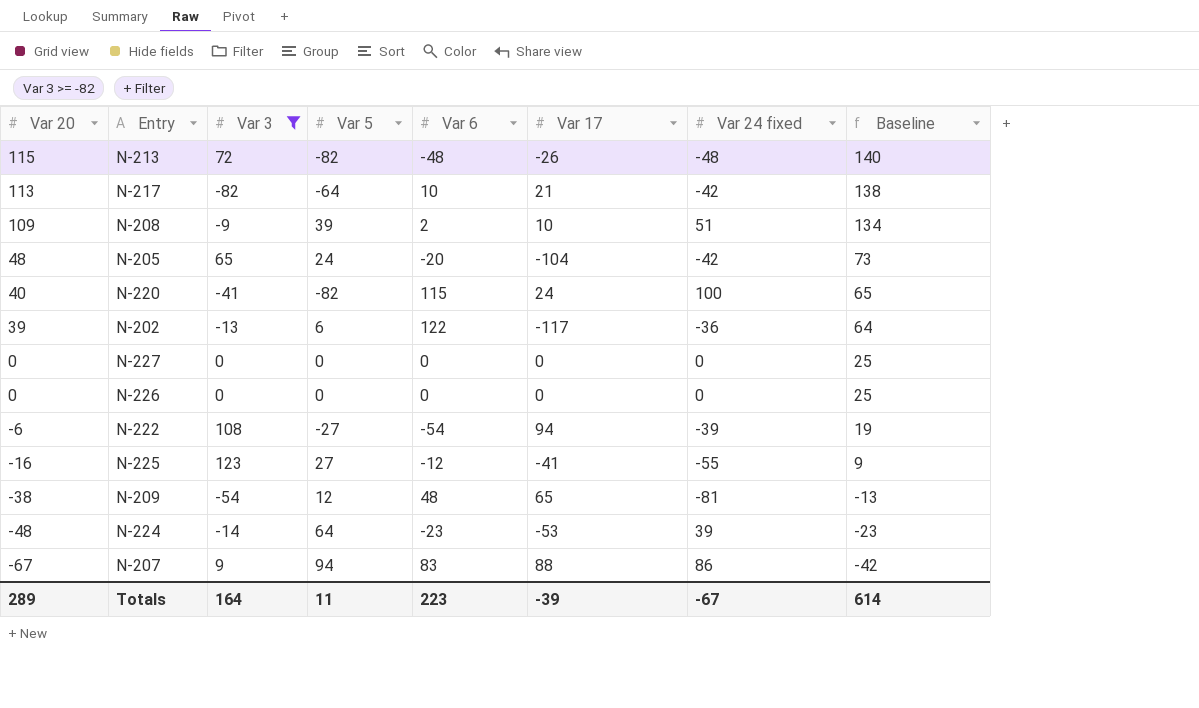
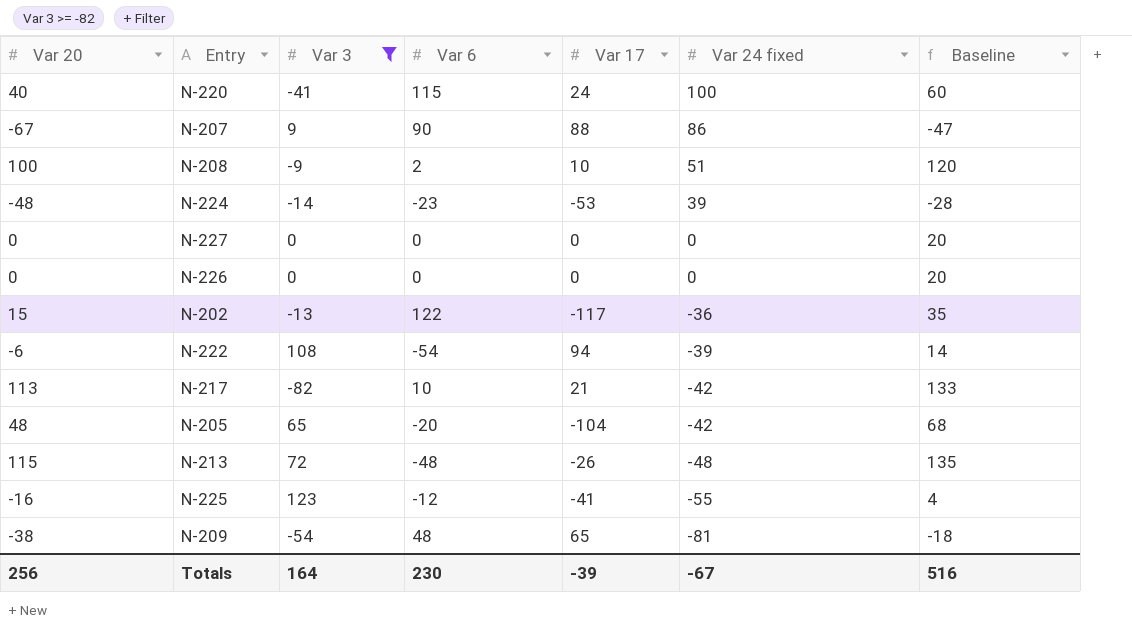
row order: Var 20 descending -> Var 24 fixed descending
column Var 5 | position: 4 -> none
column Baseline | formula: [Var 20] + 25 -> [Var 20] + 20
N-207 | Var 6: 83 -> 90
N-208 | Var 20: 109 -> 100
N-202 | Var 20: 39 -> 15
Totals | Var 20: 289 -> 256
Totals | Var 6: 223 -> 230
Totals | Baseline: 614 -> 516

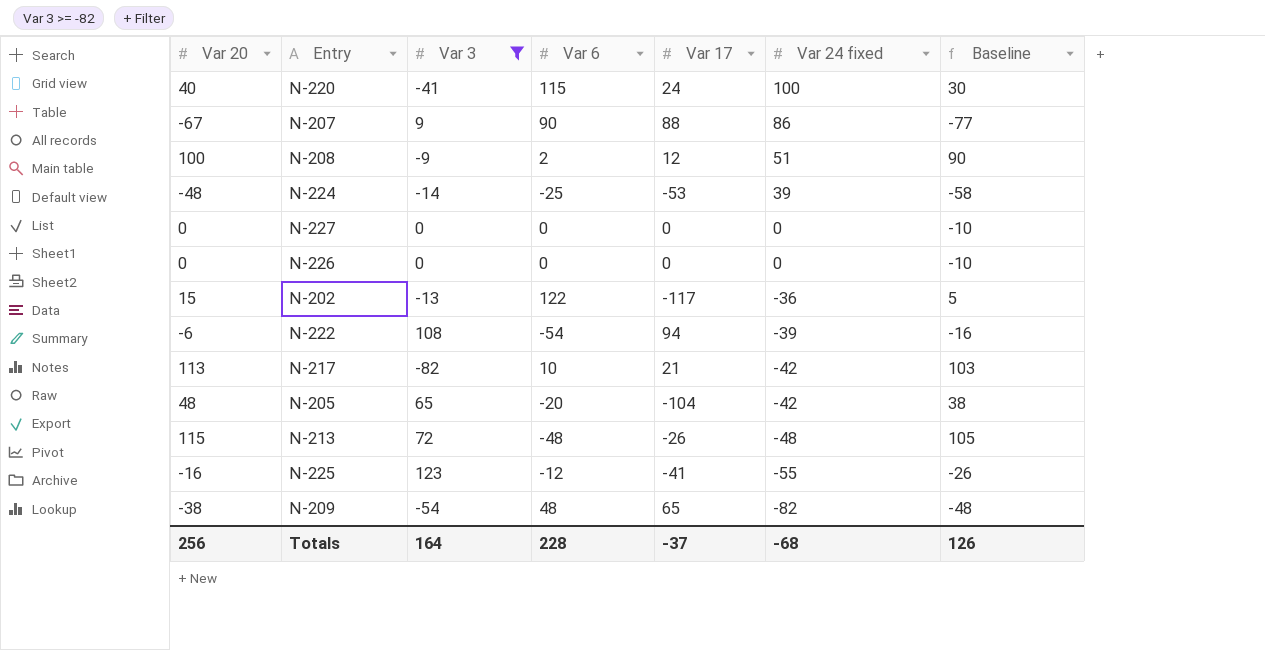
column Baseline | formula: [Var 20] + 20 -> [Var 20] - 10
N-208 | Var 17: 10 -> 12
N-224 | Var 6: -23 -> -25
N-209 | Var 24 fixed: -81 -> -82
Totals | Var 6: 230 -> 228
Totals | Var 17: -39 -> -37
Totals | Var 24 fixed: -67 -> -68
Totals | Baseline: 516 -> 126

